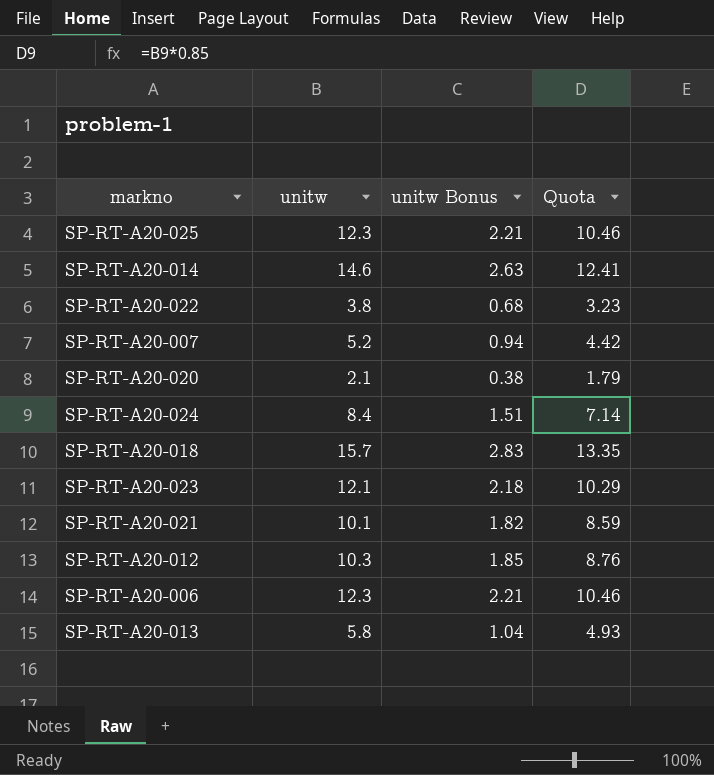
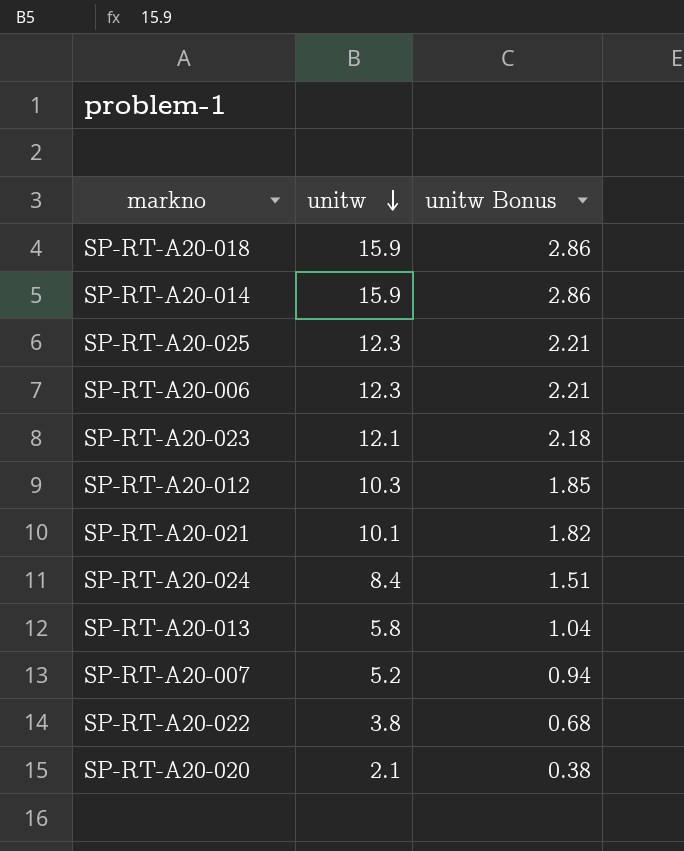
row order: none -> unitw descending
column Quota | formula: [unitw] * 0.85 -> none
SP-RT-A20-018 | unitw: 15.7 -> 15.9
SP-RT-A20-018 | unitw Bonus: 2.83 -> 2.86
SP-RT-A20-014 | unitw: 14.6 -> 15.9
SP-RT-A20-014 | unitw Bonus: 2.63 -> 2.86

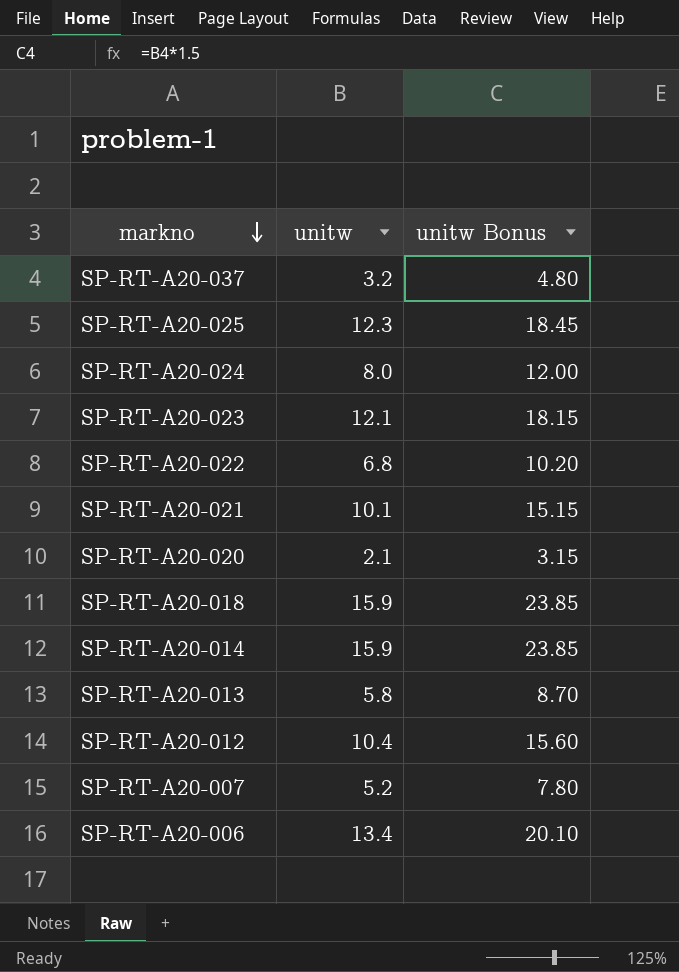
row order: unitw descending -> markno descending
column unitw Bonus | formula: [unitw] * 0.18 -> [unitw] * 1.5
row SP-RT-A20-037: none -> 3.2 | 4.80
SP-RT-A20-024 | unitw: 8.4 -> 8.0
SP-RT-A20-022 | unitw: 3.8 -> 6.8
SP-RT-A20-012 | unitw: 10.3 -> 10.4
SP-RT-A20-006 | unitw: 12.3 -> 13.4

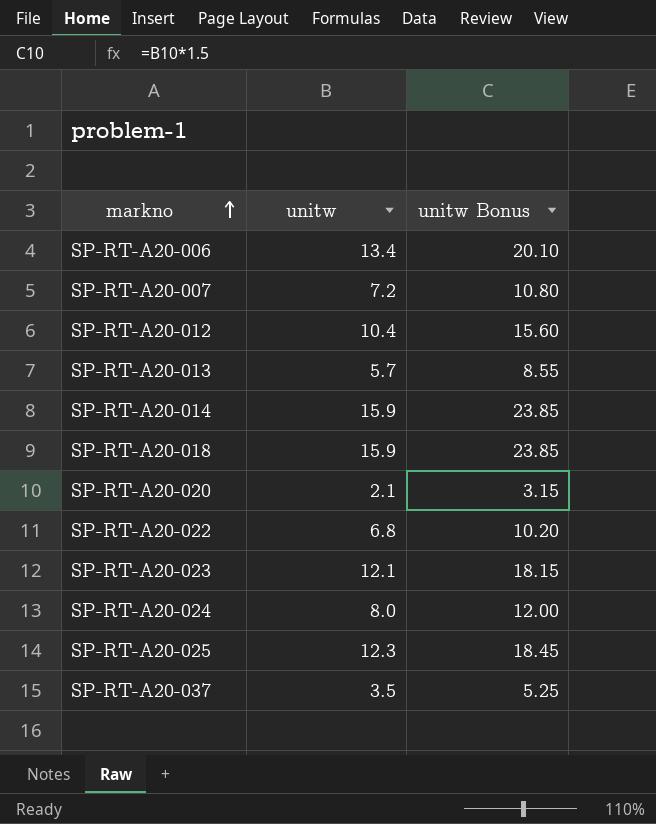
row order: markno descending -> markno ascending
row SP-RT-A20-021: 10.1 | 15.15 -> none
SP-RT-A20-007 | unitw: 5.2 -> 7.2
SP-RT-A20-007 | unitw Bonus: 7.80 -> 10.80
SP-RT-A20-013 | unitw: 5.8 -> 5.7
SP-RT-A20-013 | unitw Bonus: 8.70 -> 8.55
SP-RT-A20-037 | unitw: 3.2 -> 3.5
SP-RT-A20-037 | unitw Bonus: 4.80 -> 5.25

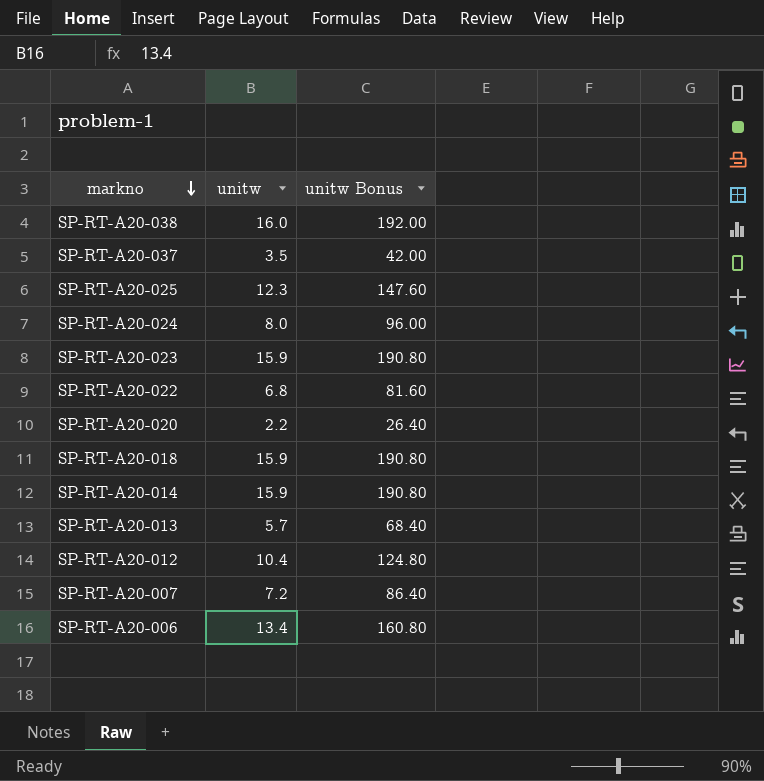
row order: markno ascending -> markno descending
column unitw Bonus | formula: [unitw] * 1.5 -> [unitw] * 12
row SP-RT-A20-038: none -> 16.0 | 192.00
SP-RT-A20-023 | unitw: 12.1 -> 15.9
SP-RT-A20-020 | unitw: 2.1 -> 2.2

